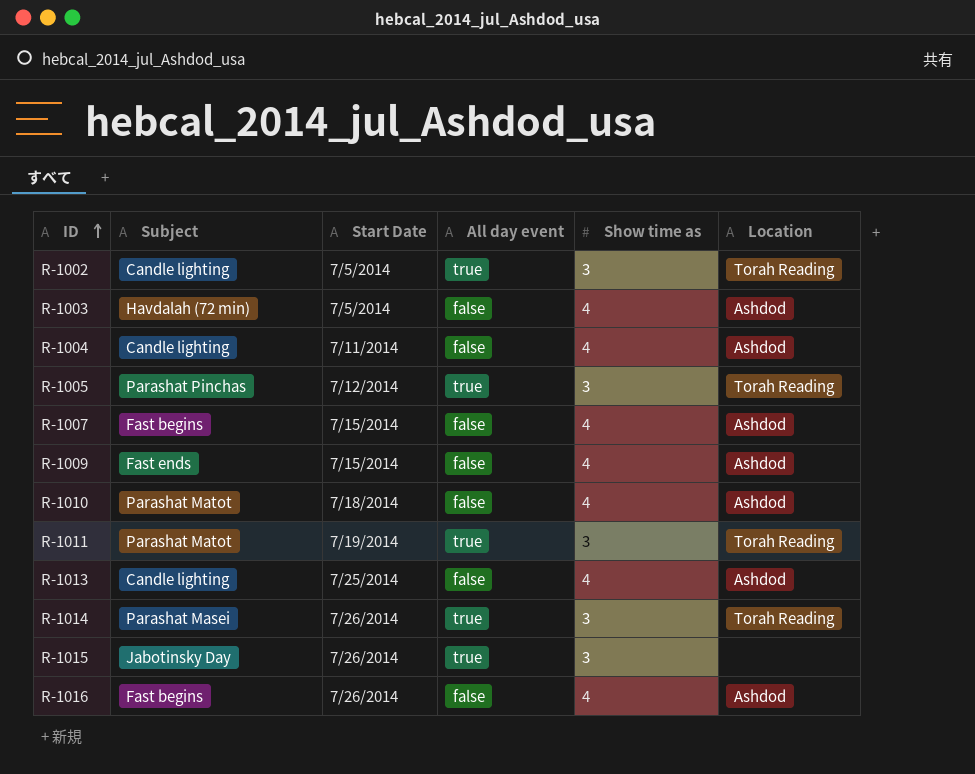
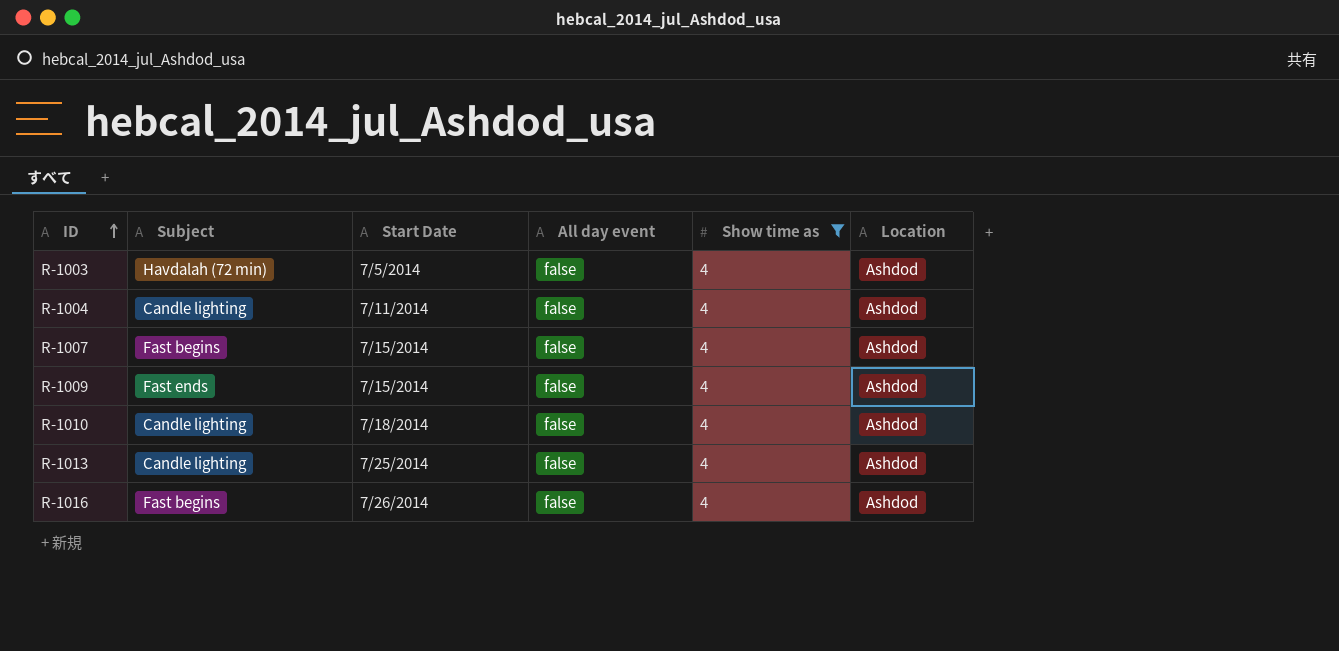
filter: none -> Show time as = 4
R-1010 | Subject: Parashat Matot -> Candle lighting

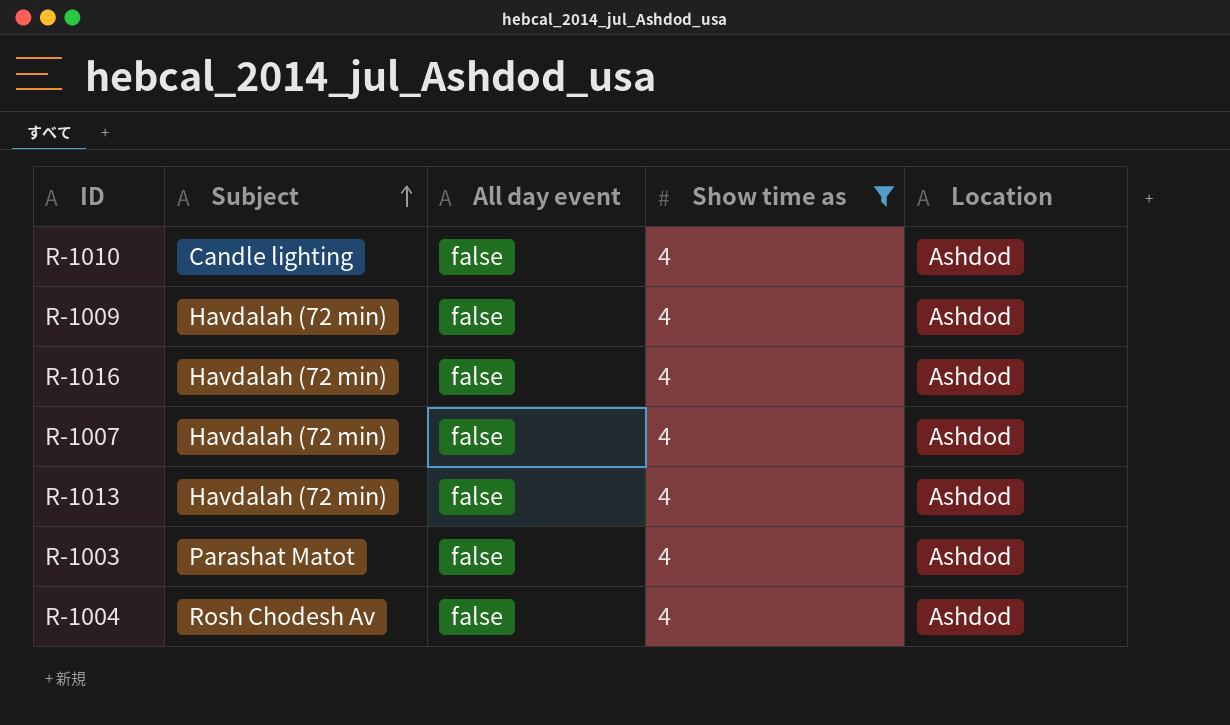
row order: ID ascending -> Subject ascending
column Start Date | position: 3 -> none
R-1009 | Subject: Fast ends -> Havdalah (72 min)
R-1016 | Subject: Fast begins -> Havdalah (72 min)
R-1007 | Subject: Fast begins -> Havdalah (72 min)
R-1013 | Subject: Candle lighting -> Havdalah (72 min)
R-1003 | Subject: Havdalah (72 min) -> Parashat Matot
R-1004 | Subject: Candle lighting -> Rosh Chodesh Av

